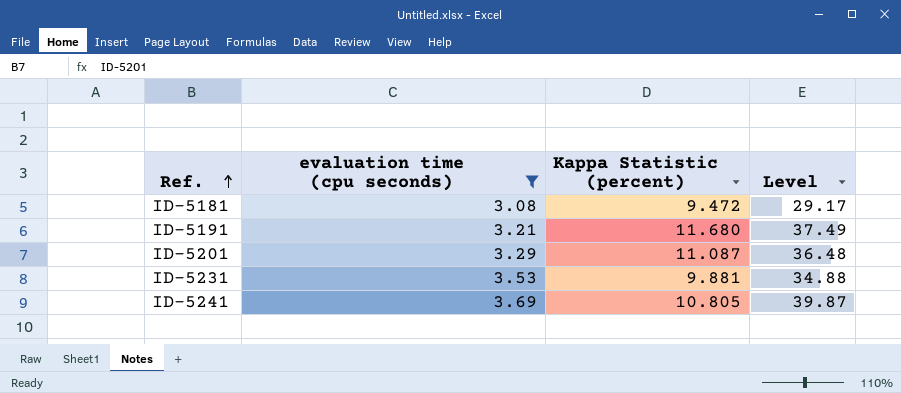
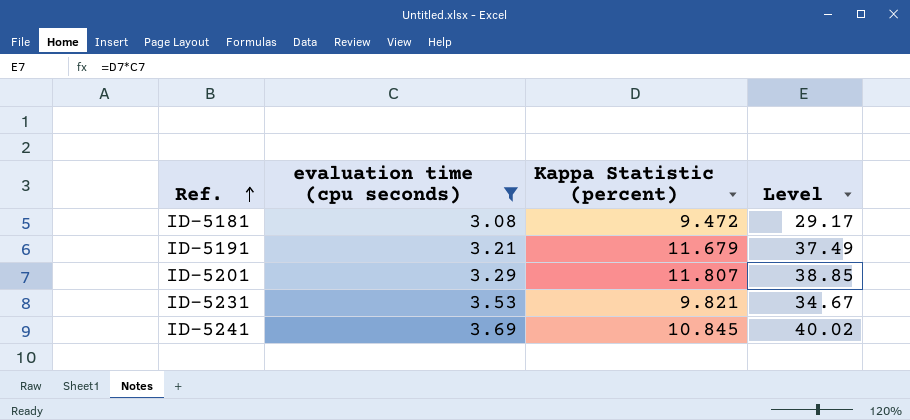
ID-5191 | Kappa Statistic (percent): 11.680 -> 11.679
ID-5201 | Kappa Statistic (percent): 11.087 -> 11.807
ID-5201 | Level: 36.48 -> 38.85
ID-5231 | Kappa Statistic (percent): 9.881 -> 9.821
ID-5231 | Level: 34.88 -> 34.67
ID-5241 | Kappa Statistic (percent): 10.805 -> 10.845
ID-5241 | Level: 39.87 -> 40.02

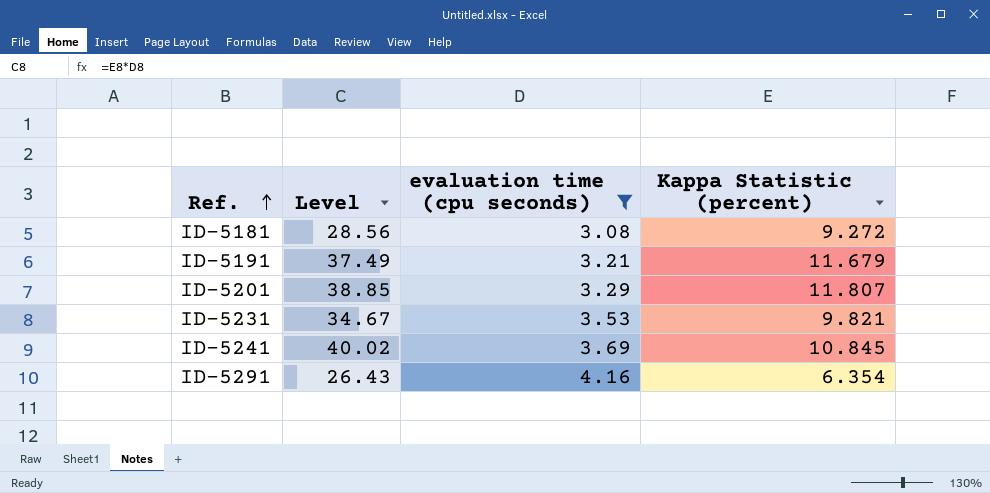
column Level | position: 4 -> 2
ID-5181 | Level: 29.17 -> 28.56
ID-5181 | Kappa Statistic (percent): 9.472 -> 9.272
row ID-5291: none -> 26.43 | 4.16 | 6.354

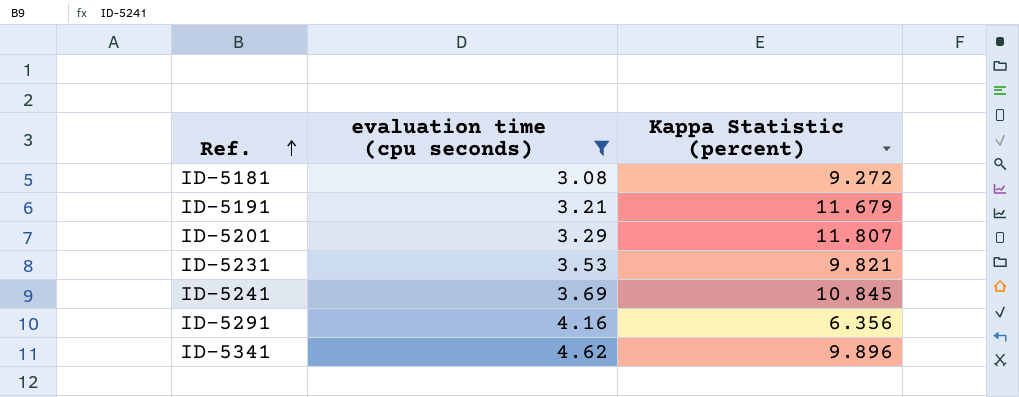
column Level | formula: [evaluation time (cpu seconds)] * [Kappa Statistic (percent)] -> none
ID-5291 | Kappa Statistic (percent): 6.354 -> 6.356
row ID-5341: none -> 4.62 | 9.896

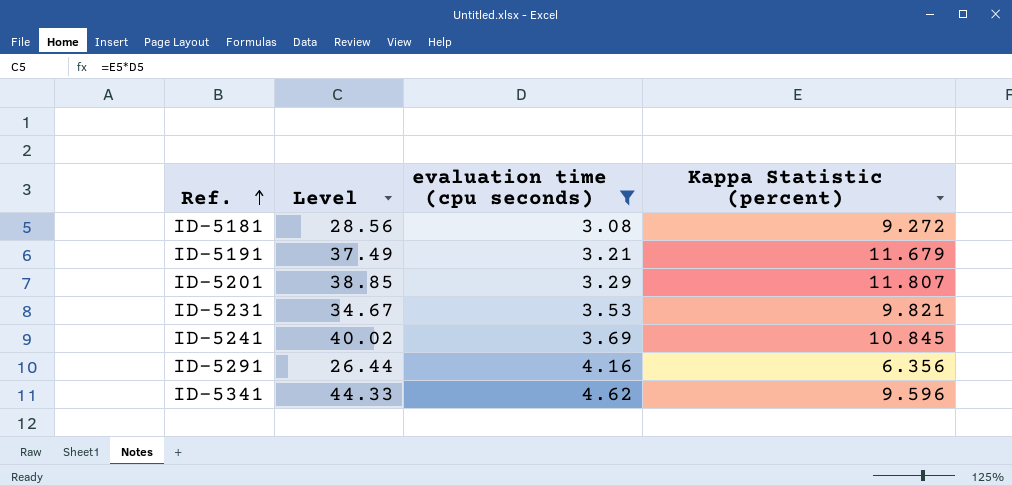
column Level | formula: none -> [evaluation time (cpu seconds)] * [Kappa Statistic (percent)]
ID-5341 | Kappa Statistic (percent): 9.896 -> 9.596

